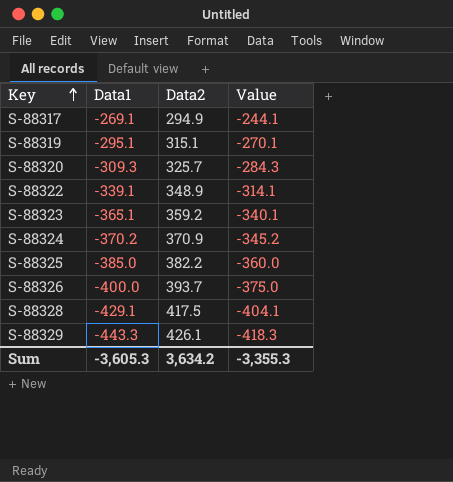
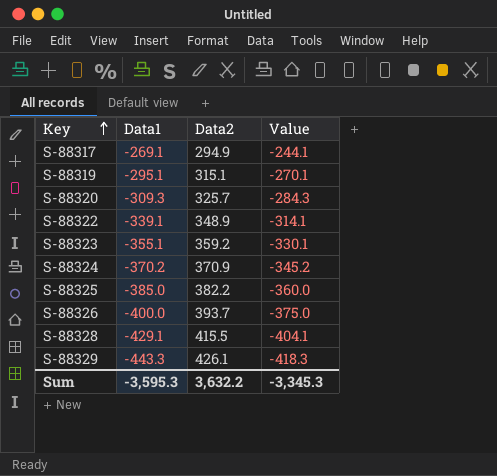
S-88323 | Data1: -365.1 -> -355.1
S-88323 | Value: -340.1 -> -330.1
S-88328 | Data2: 417.5 -> 415.5
Sum | Data1: -3,605.3 -> -3,595.3
Sum | Data2: 3,634.2 -> 3,632.2
Sum | Value: -3,355.3 -> -3,345.3

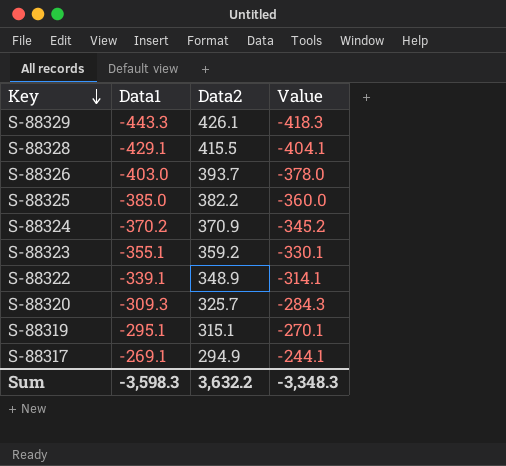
row order: Key ascending -> Key descending
S-88326 | Data1: -400.0 -> -403.0
S-88326 | Value: -375.0 -> -378.0
Sum | Data1: -3,595.3 -> -3,598.3
Sum | Value: -3,345.3 -> -3,348.3

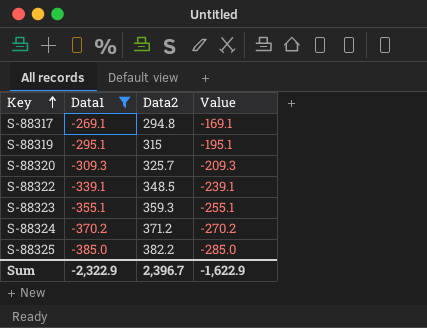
filter: none -> Data1 >= -385.0
row order: Key descending -> Key ascending
column Value | formula: [Data1] + 25 -> [Data1] + 100
S-88317 | Data2: 294.9 -> 294.8
S-88319 | Data2: 315.1 -> 315
S-88322 | Data2: 348.9 -> 348.5
S-88323 | Data2: 359.2 -> 359.3
S-88324 | Data2: 370.9 -> 371.2
Sum | Data1: -3,598.3 -> -2,322.9
Sum | Data2: 3,632.2 -> 2,396.7
Sum | Value: -3,348.3 -> -1,622.9

